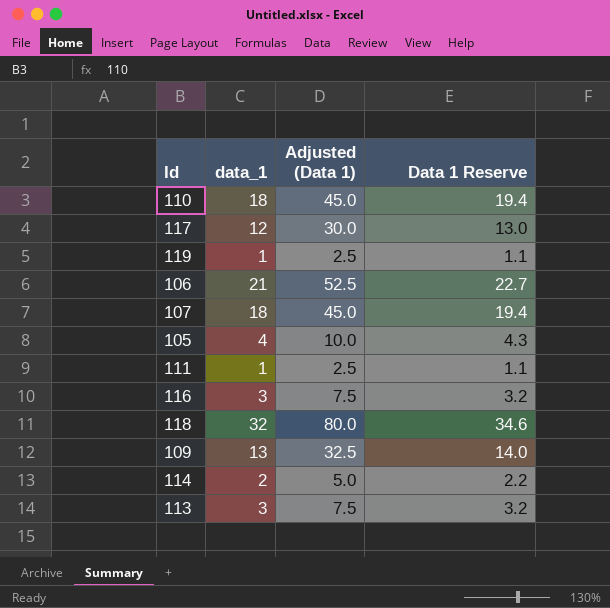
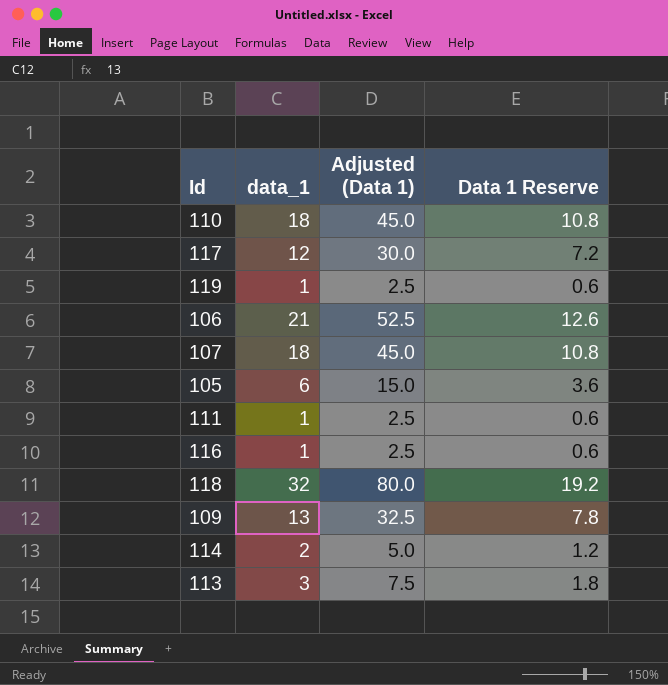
column Data 1 Reserve | formula: [data_1] * 1.08 -> [data_1] * 0.6
105 | data_1: 4 -> 6
105 | Adjusted (Data 1): 10.0 -> 15.0
116 | data_1: 3 -> 1
116 | Adjusted (Data 1): 7.5 -> 2.5

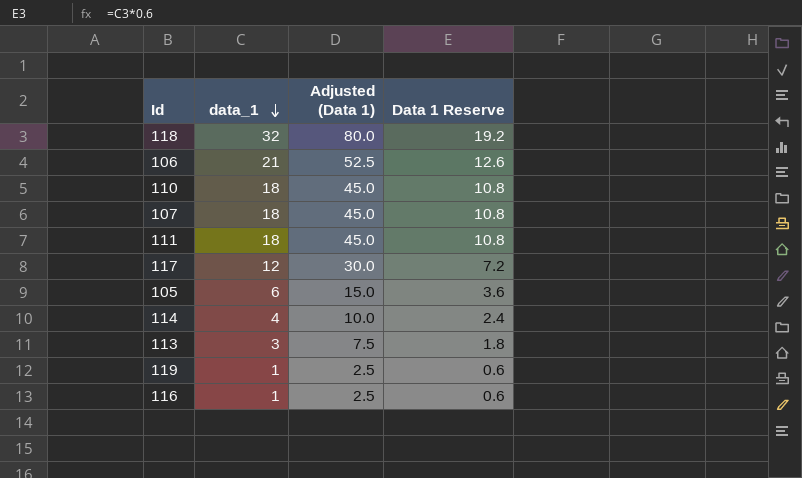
row order: none -> data_1 descending
row 109: 13 | 32.5 | 7.8 -> none
111 | data_1: 1 -> 18
111 | Adjusted (Data 1): 2.5 -> 45.0
111 | Data 1 Reserve: 0.6 -> 10.8
114 | data_1: 2 -> 4
114 | Adjusted (Data 1): 5.0 -> 10.0
114 | Data 1 Reserve: 1.2 -> 2.4

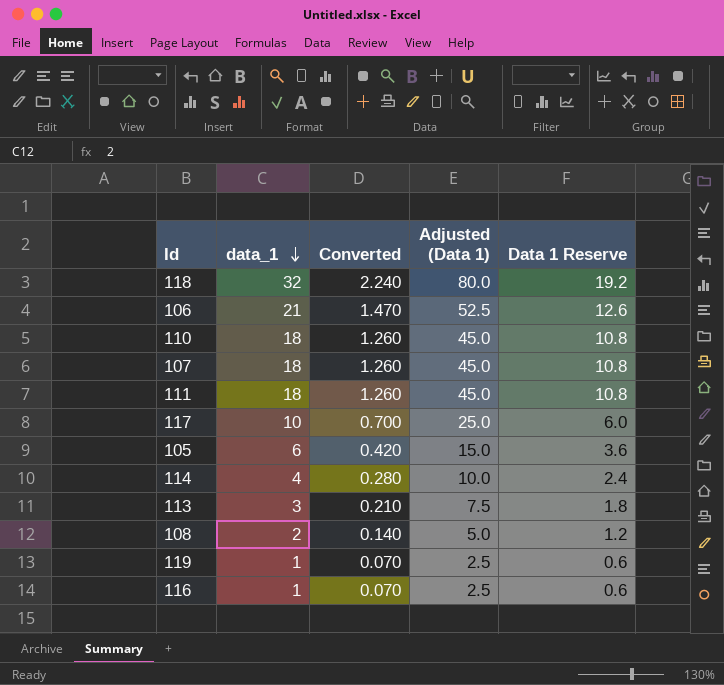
column Converted | formula: none -> [data_1] * 0.07
117 | data_1: 12 -> 10
117 | Adjusted (Data 1): 30.0 -> 25.0
117 | Data 1 Reserve: 7.2 -> 6.0
row 108: none -> 2 | 0.140 | 5.0 | 1.2

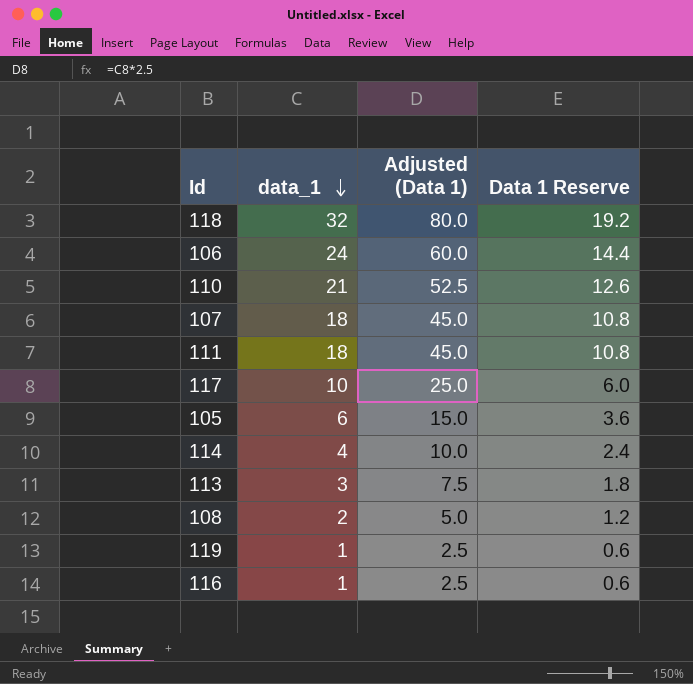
column Converted | formula: [data_1] * 0.07 -> none
106 | data_1: 21 -> 24
106 | Adjusted (Data 1): 52.5 -> 60.0
106 | Data 1 Reserve: 12.6 -> 14.4
110 | data_1: 18 -> 21
110 | Adjusted (Data 1): 45.0 -> 52.5
110 | Data 1 Reserve: 10.8 -> 12.6

